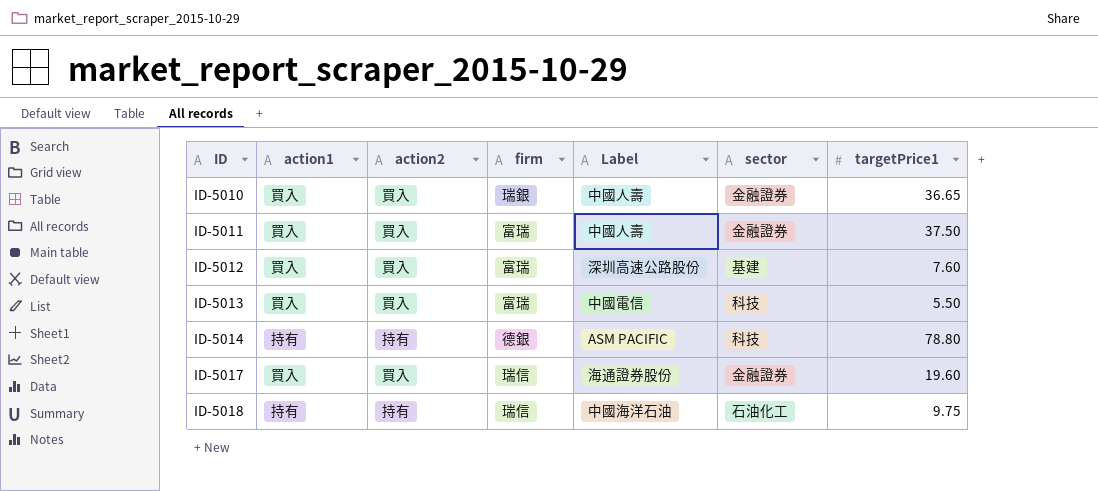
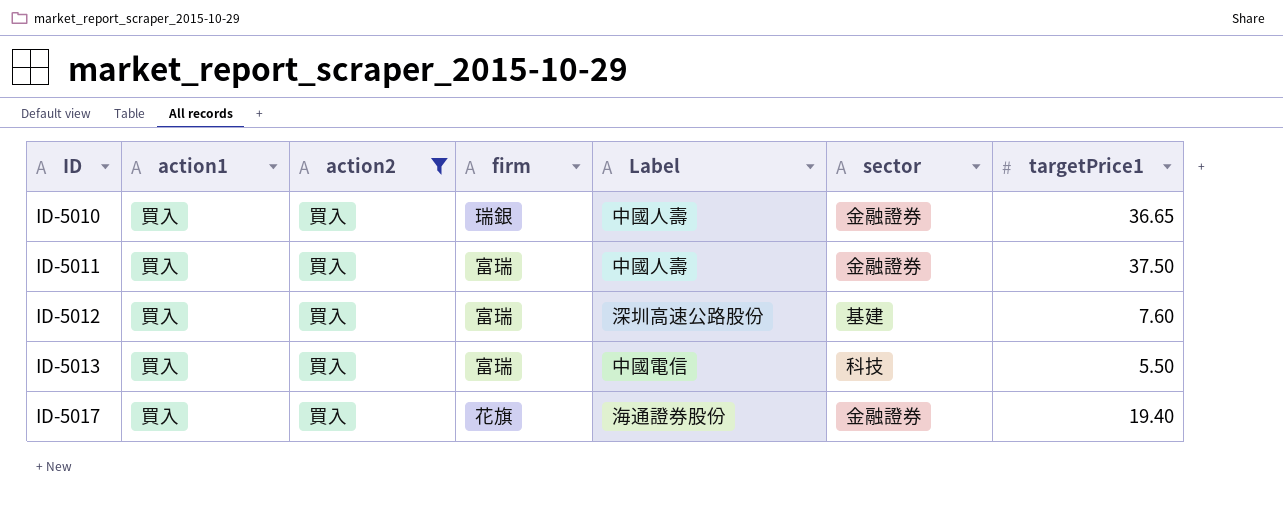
filter: none -> action2 = 買入
ID-5017 | firm: 瑞信 -> 花旗
ID-5017 | targetPrice1: 19.60 -> 19.40

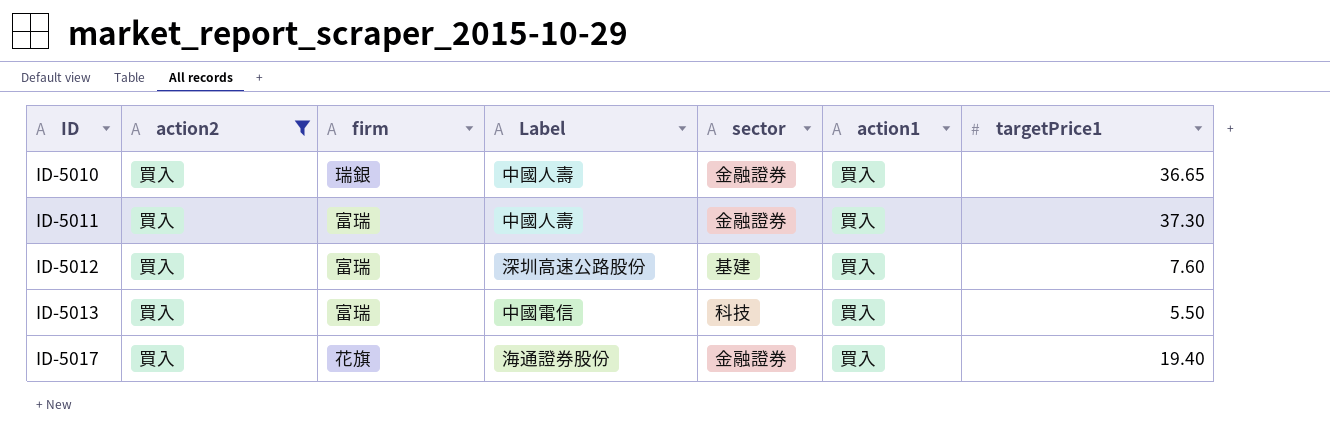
column action1 | position: 2 -> 6
ID-5011 | targetPrice1: 37.50 -> 37.30

